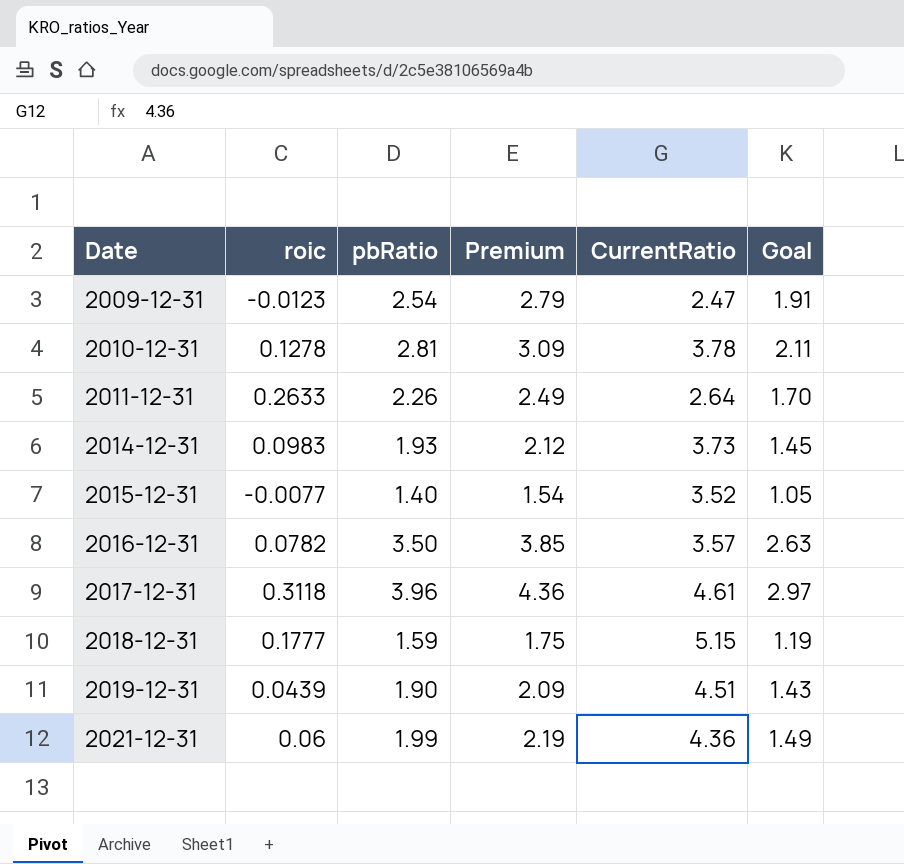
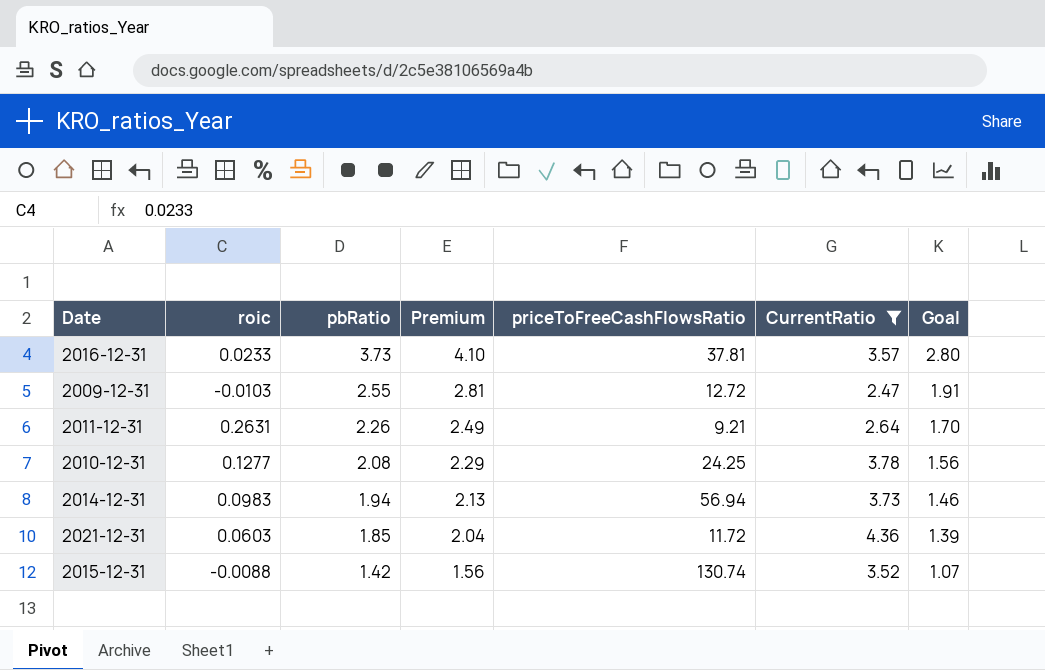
filter: none -> CurrentRatio <= 4.36
row order: Date ascending -> pbRatio descending
column priceToFreeCashFlowsRatio | position: none -> 5
2016-12-31 | roic: 0.0782 -> 0.0233
2016-12-31 | pbRatio: 3.50 -> 3.73
2016-12-31 | Premium: 3.85 -> 4.10
2016-12-31 | Goal: 2.63 -> 2.80
2009-12-31 | roic: -0.0123 -> -0.0103
2009-12-31 | pbRatio: 2.54 -> 2.55
2009-12-31 | Premium: 2.79 -> 2.81
2011-12-31 | roic: 0.2633 -> 0.2631
2010-12-31 | roic: 0.1278 -> 0.1277
2010-12-31 | pbRatio: 2.81 -> 2.08
2010-12-31 | Premium: 3.09 -> 2.29
2010-12-31 | Goal: 2.11 -> 1.56
2014-12-31 | pbRatio: 1.93 -> 1.94
2014-12-31 | Premium: 2.12 -> 2.13
2014-12-31 | Goal: 1.45 -> 1.46
2021-12-31 | roic: 0.06 -> 0.0603
2021-12-31 | pbRatio: 1.99 -> 1.85
2021-12-31 | Premium: 2.19 -> 2.04
2021-12-31 | Goal: 1.49 -> 1.39
2015-12-31 | roic: -0.0077 -> -0.0088
2015-12-31 | pbRatio: 1.40 -> 1.42
2015-12-31 | Premium: 1.54 -> 1.56
2015-12-31 | Goal: 1.05 -> 1.07

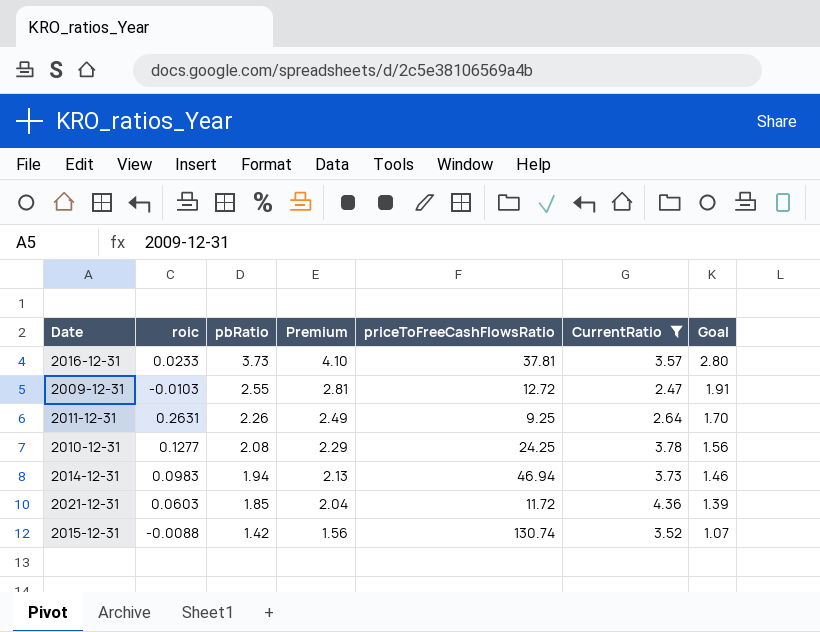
2011-12-31 | priceToFreeCashFlowsRatio: 9.21 -> 9.25
2014-12-31 | priceToFreeCashFlowsRatio: 56.94 -> 46.94

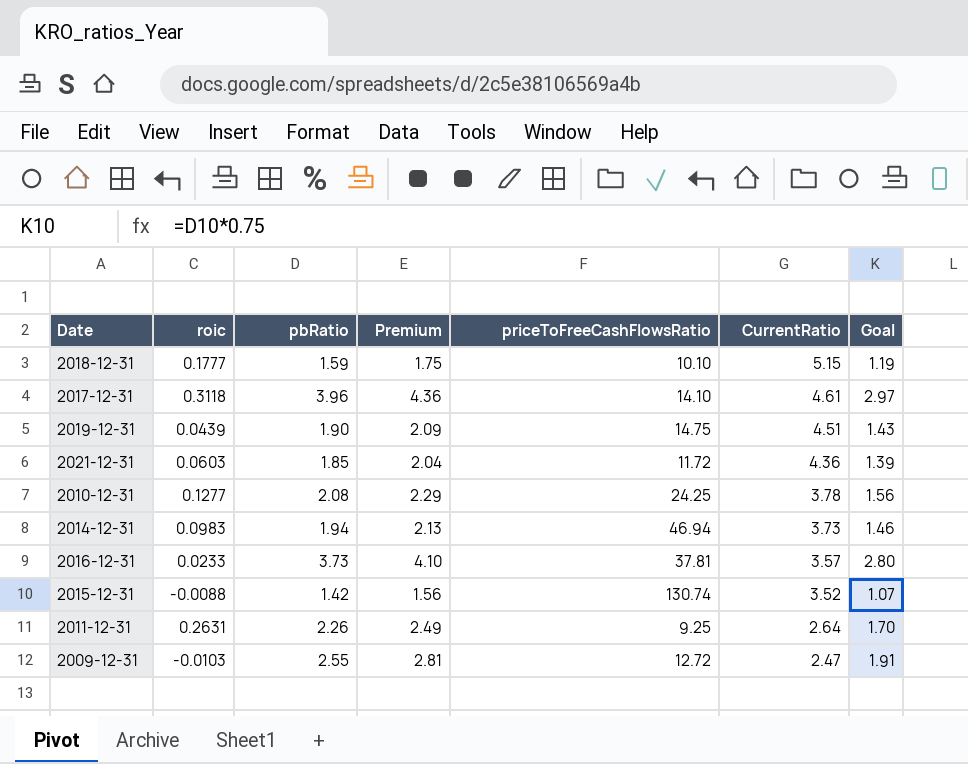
filter: CurrentRatio <= 4.36 -> none
row order: pbRatio descending -> CurrentRatio descending

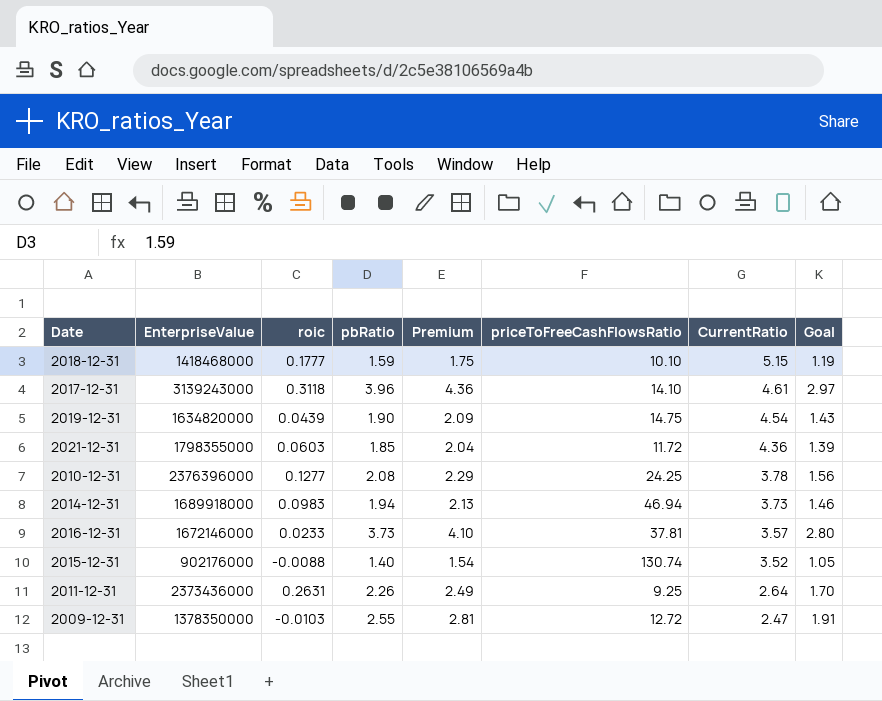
column EnterpriseValue | position: none -> 2
2019-12-31 | CurrentRatio: 4.51 -> 4.54
2015-12-31 | pbRatio: 1.42 -> 1.40
2015-12-31 | Premium: 1.56 -> 1.54
2015-12-31 | Goal: 1.07 -> 1.05

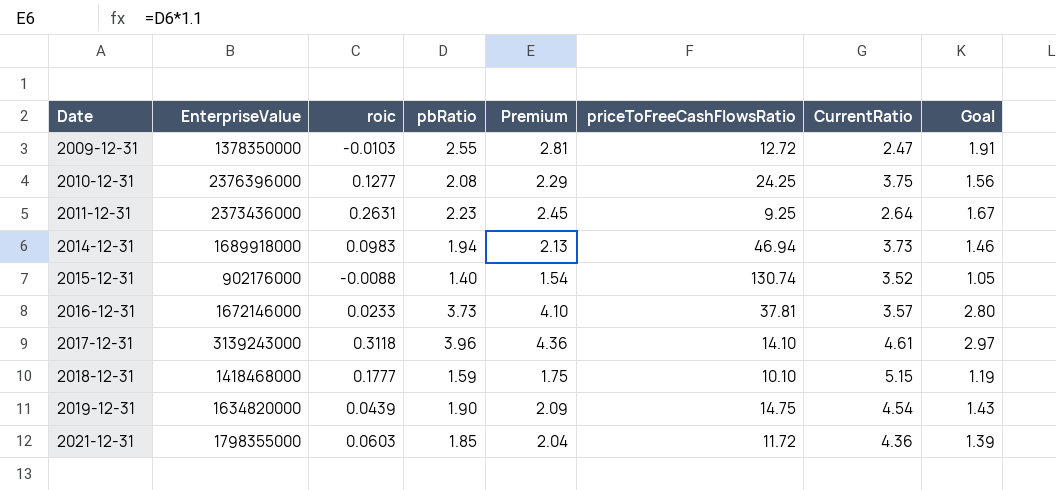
row order: CurrentRatio descending -> Date ascending
2010-12-31 | CurrentRatio: 3.78 -> 3.75
2011-12-31 | pbRatio: 2.26 -> 2.23
2011-12-31 | Premium: 2.49 -> 2.45
2011-12-31 | Goal: 1.70 -> 1.67

